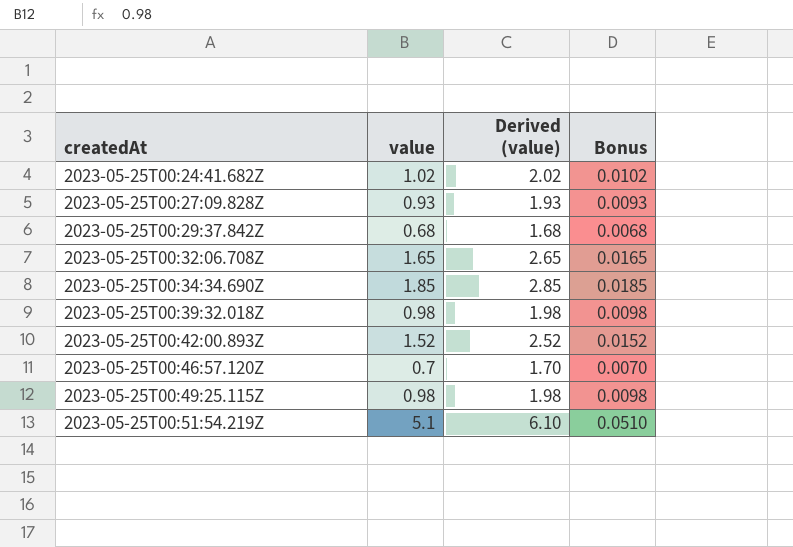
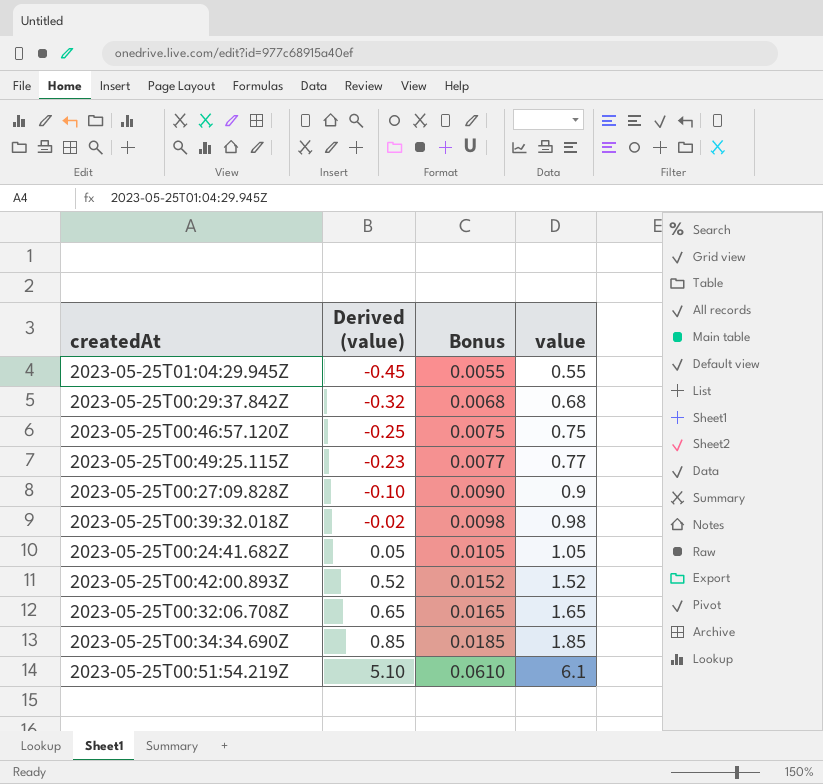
row order: createdAt ascending -> Derived (value) ascending
column Derived (value) | formula: [value] + 1 -> [value] - 1
column value | position: 2 -> 4
row 2023-05-25T01:04:29.945Z: none -> -0.45 | 0.0055 | 0.55
2023-05-25T00:46:57.120Z | Bonus: 0.0070 -> 0.0075
2023-05-25T00:46:57.120Z | value: 0.7 -> 0.75
2023-05-25T00:49:25.115Z | Bonus: 0.0098 -> 0.0077
2023-05-25T00:49:25.115Z | value: 0.98 -> 0.77
2023-05-25T00:27:09.828Z | Bonus: 0.0093 -> 0.0090
2023-05-25T00:27:09.828Z | value: 0.93 -> 0.9
2023-05-25T00:24:41.682Z | Bonus: 0.0102 -> 0.0105
2023-05-25T00:24:41.682Z | value: 1.02 -> 1.05
2023-05-25T00:51:54.219Z | Bonus: 0.0510 -> 0.0610
2023-05-25T00:51:54.219Z | value: 5.1 -> 6.1

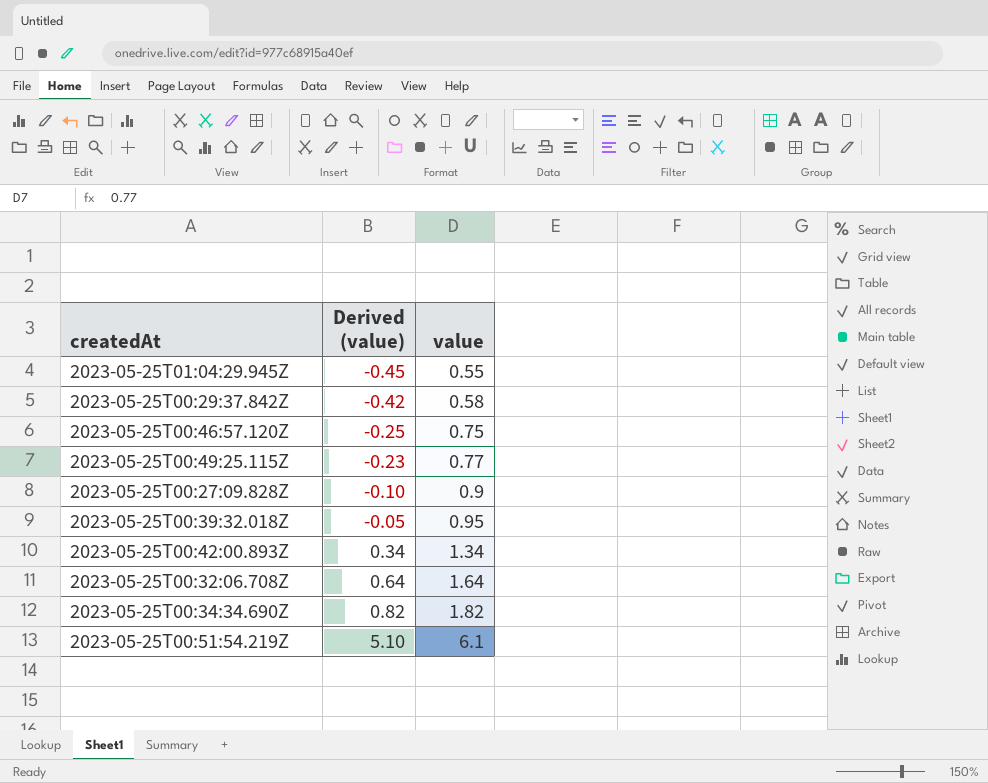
column Bonus | formula: [value] * 0.01 -> none
row 2023-05-25T00:24:41.682Z: 0.05 | 0.0105 | 1.05 -> none
2023-05-25T00:29:37.842Z | Derived (value): -0.32 -> -0.42
2023-05-25T00:29:37.842Z | value: 0.68 -> 0.58
2023-05-25T00:39:32.018Z | Derived (value): -0.02 -> -0.05
2023-05-25T00:39:32.018Z | value: 0.98 -> 0.95
2023-05-25T00:42:00.893Z | Derived (value): 0.52 -> 0.34
2023-05-25T00:42:00.893Z | value: 1.52 -> 1.34
2023-05-25T00:32:06.708Z | Derived (value): 0.65 -> 0.64
2023-05-25T00:32:06.708Z | value: 1.65 -> 1.64
2023-05-25T00:34:34.690Z | Derived (value): 0.85 -> 0.82
2023-05-25T00:34:34.690Z | value: 1.85 -> 1.82

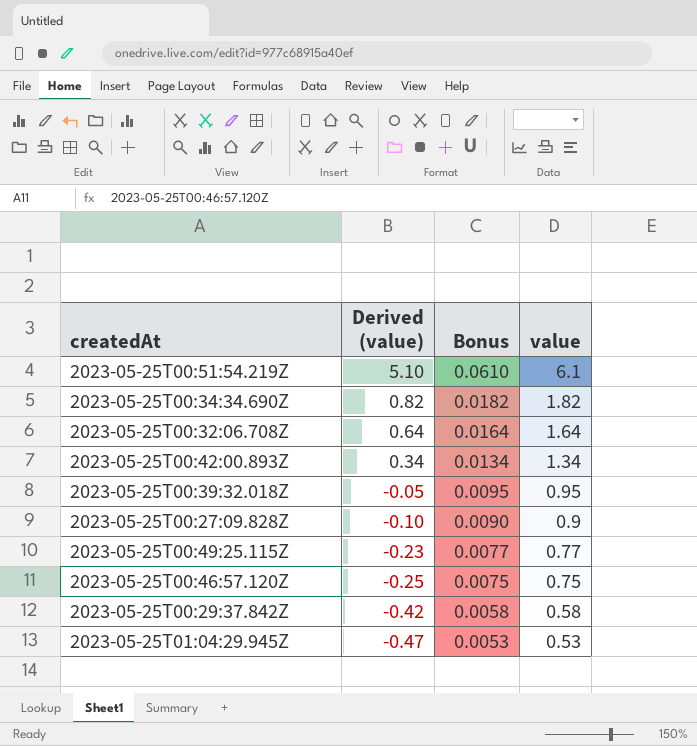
row order: Derived (value) ascending -> Derived (value) descending
column Bonus | formula: none -> [value] * 0.01
2023-05-25T01:04:29.945Z | Derived (value): -0.45 -> -0.47
2023-05-25T01:04:29.945Z | value: 0.55 -> 0.53

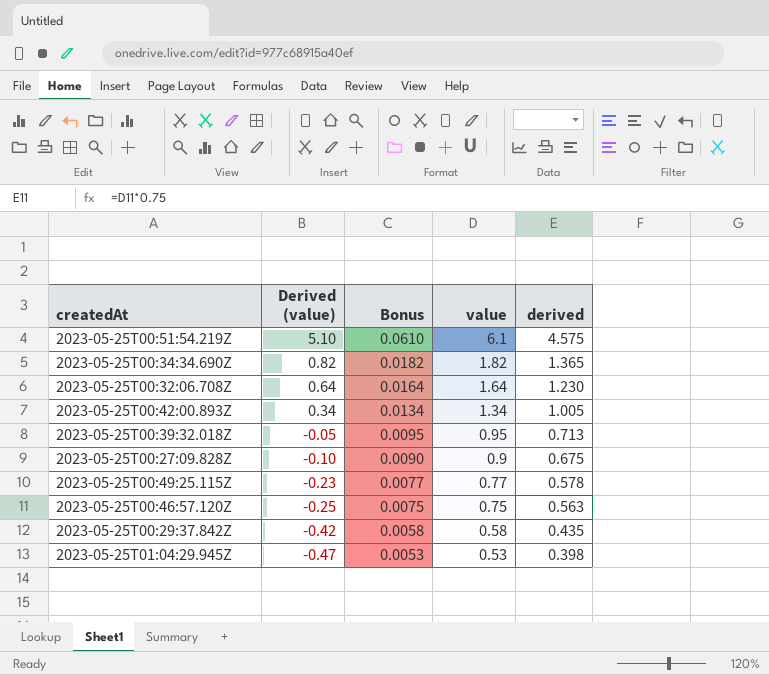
column derived | formula: none -> [value] * 0.75

